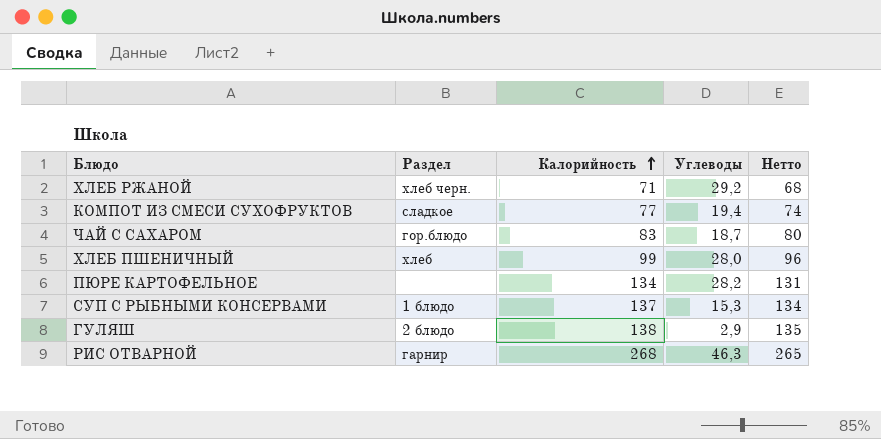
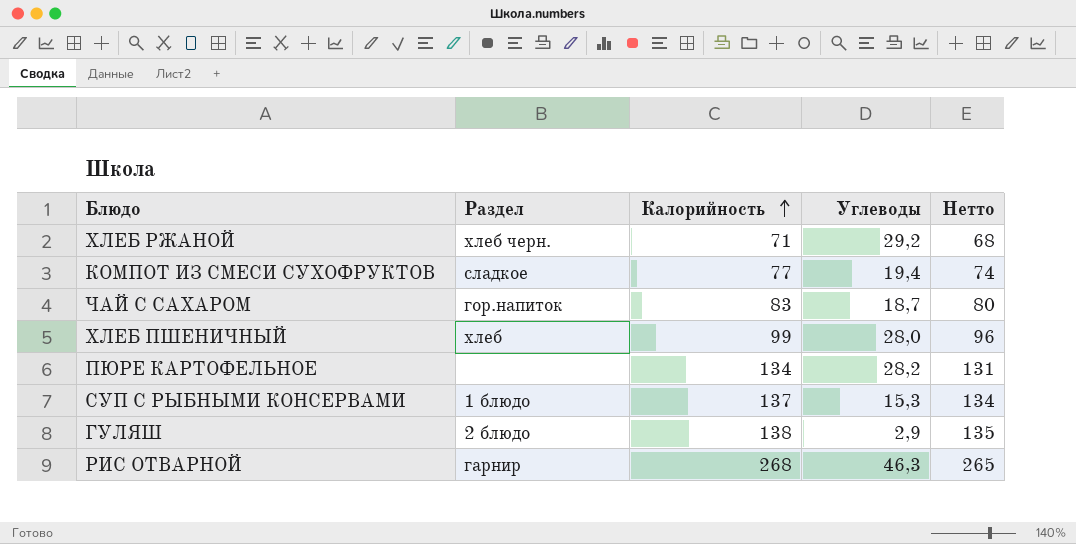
ЧАЙ С САХАРОМ | Раздел: гор.блюдо -> гор.напиток

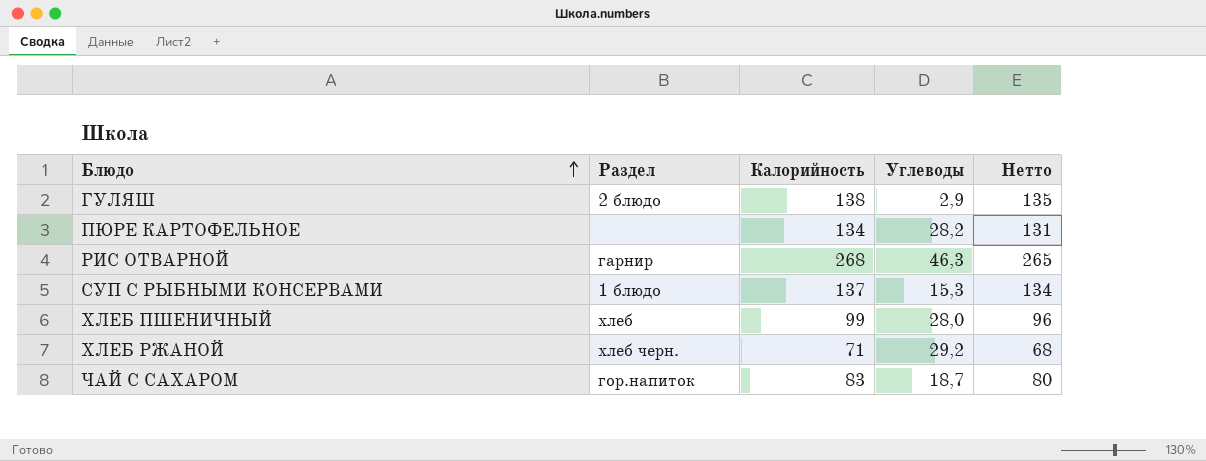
row order: Калорийность ascending -> Блюдо ascending
row КОМПОТ ИЗ СМЕСИ СУХОФРУКТОВ: сладкое | 77 | 19,4 | 74 -> none

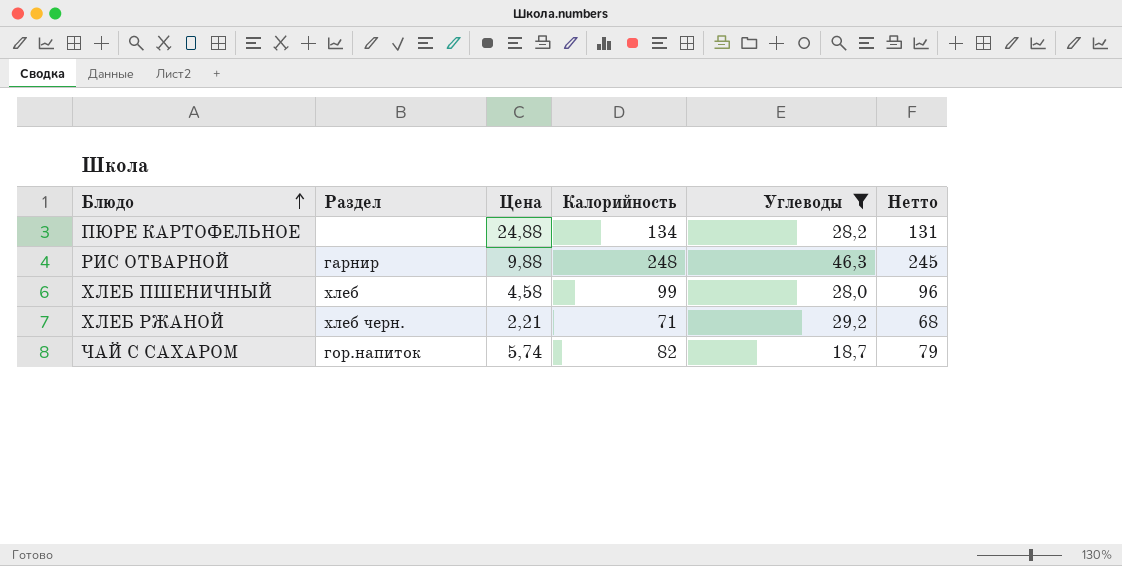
filter: none -> Углеводы >= 18,7
column Цена | position: none -> 3
РИС ОТВАРНОЙ | Калорийность: 268 -> 248
РИС ОТВАРНОЙ | Нетто: 265 -> 245
ЧАЙ С САХАРОМ | Калорийность: 83 -> 82
ЧАЙ С САХАРОМ | Нетто: 80 -> 79

